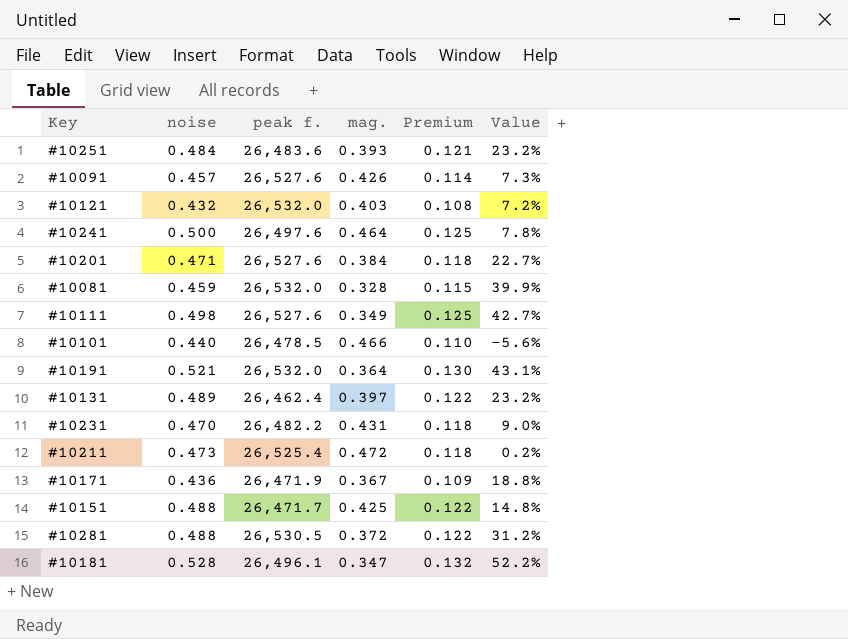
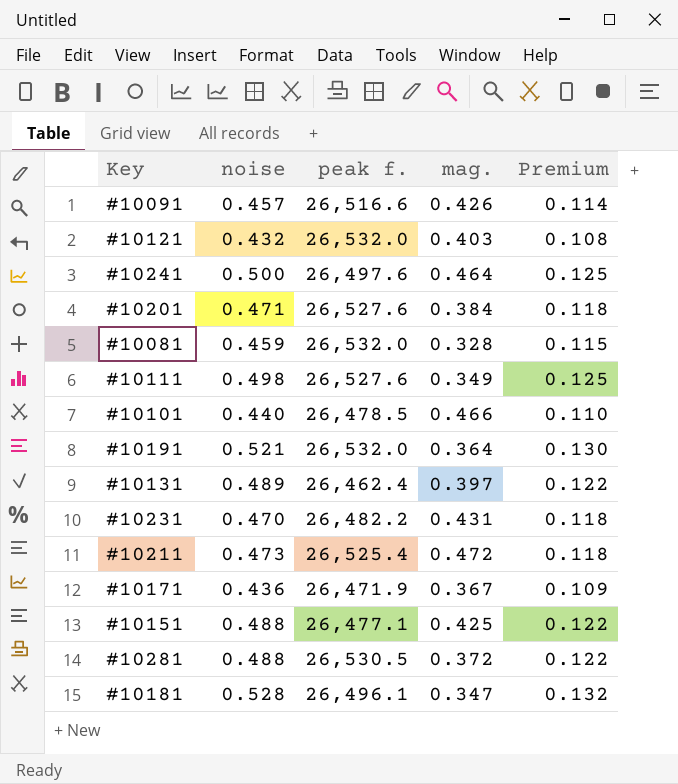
column Value | formula: ([noise] - [mag.]) / [mag.] -> none
row #10251: 0.484 | 26,483.6 | 0.393 | 0.121 | 23.2% -> none
#10091 | peak f.: 26,527.6 -> 26,516.6
#10151 | peak f.: 26,471.7 -> 26,477.1

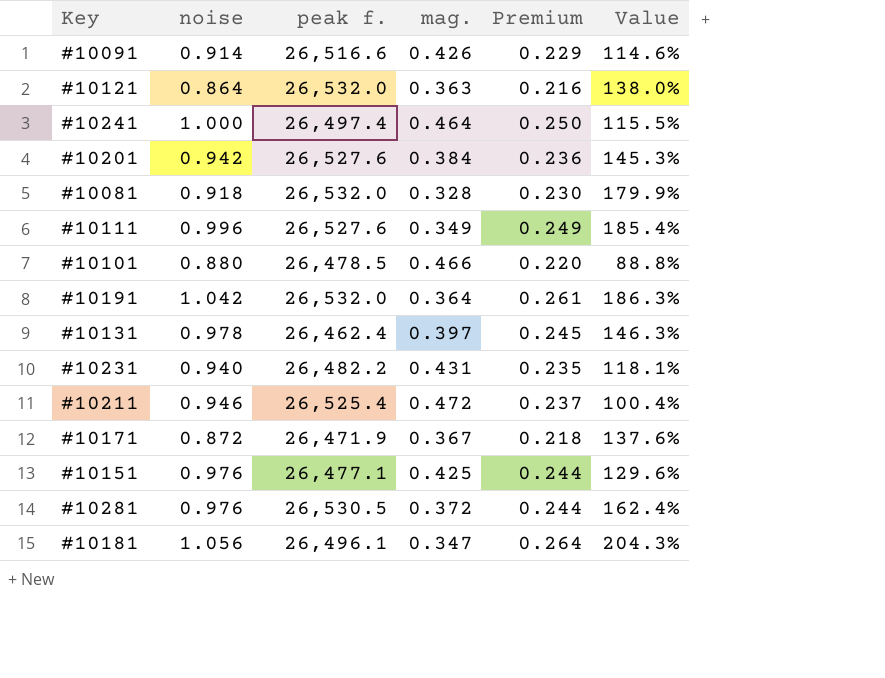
column Value | formula: none -> ([noise] - [mag.]) / [mag.]
#10091 | noise: 0.457 -> 0.914
#10091 | Premium: 0.114 -> 0.229
#10121 | noise: 0.432 -> 0.864
#10121 | mag.: 0.403 -> 0.363
#10121 | Premium: 0.108 -> 0.216
#10241 | noise: 0.500 -> 1.000
#10241 | peak f.: 26,497.6 -> 26,497.4
#10241 | Premium: 0.125 -> 0.250
#10201 | noise: 0.471 -> 0.942
#10201 | Premium: 0.118 -> 0.236
#10081 | noise: 0.459 -> 0.918
#10081 | Premium: 0.115 -> 0.230
#10111 | noise: 0.498 -> 0.996
#10111 | Premium: 0.125 -> 0.249
#10101 | noise: 0.440 -> 0.880
#10101 | Premium: 0.110 -> 0.220
#10191 | noise: 0.521 -> 1.042
#10191 | Premium: 0.130 -> 0.261
#10131 | noise: 0.489 -> 0.978
#10131 | Premium: 0.122 -> 0.245
#10231 | noise: 0.470 -> 0.940
#10231 | Premium: 0.118 -> 0.235
#10211 | noise: 0.473 -> 0.946
#10211 | Premium: 0.118 -> 0.237
#10171 | noise: 0.436 -> 0.872
#10171 | Premium: 0.109 -> 0.218
#10151 | noise: 0.488 -> 0.976
#10151 | Premium: 0.122 -> 0.244
#10281 | noise: 0.488 -> 0.976
#10281 | Premium: 0.122 -> 0.244
#10181 | noise: 0.528 -> 1.056
#10181 | Premium: 0.132 -> 0.264

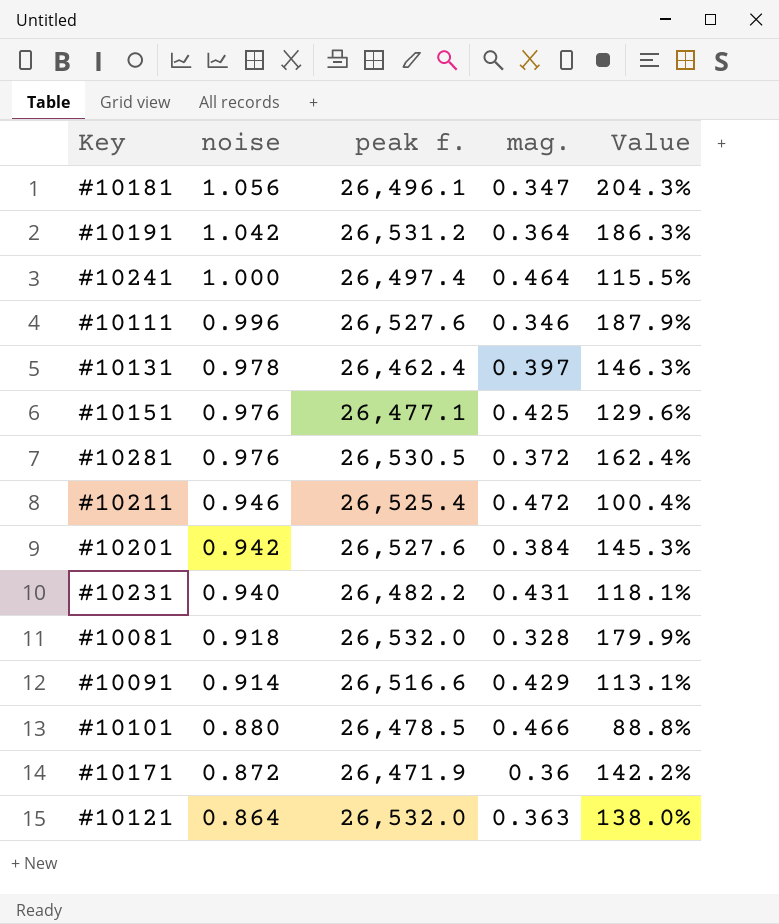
row order: none -> noise descending
column Premium | formula: [noise] * 0.25 -> none
#10191 | peak f.: 26,532.0 -> 26,531.2
#10111 | mag.: 0.349 -> 0.346
#10111 | Value: 185.4% -> 187.9%
#10091 | mag.: 0.426 -> 0.429
#10091 | Value: 114.6% -> 113.1%
#10171 | mag.: 0.367 -> 0.36
#10171 | Value: 137.6% -> 142.2%

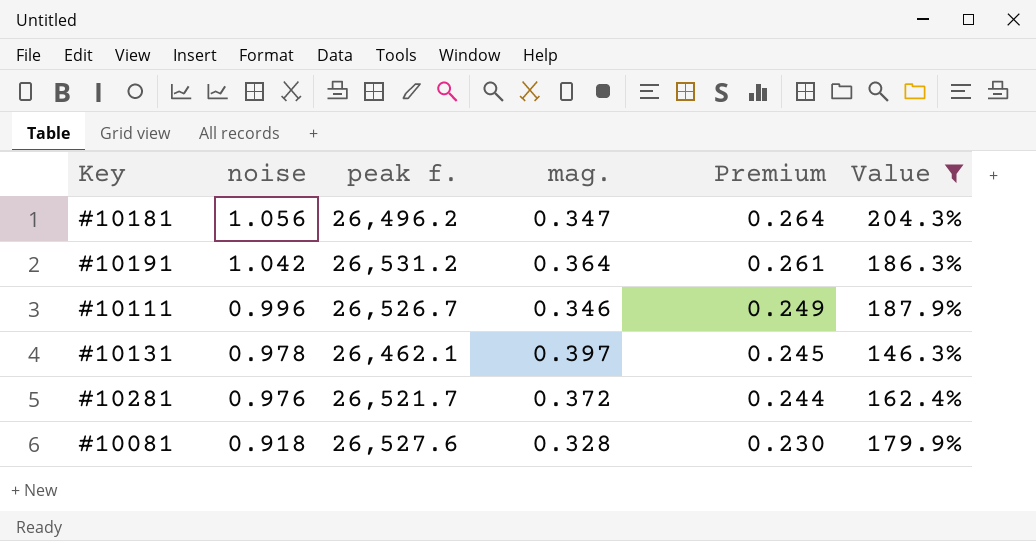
filter: none -> Value >= 146.3%
column Premium | formula: none -> [noise] * 0.25
#10181 | peak f.: 26,496.1 -> 26,496.2
#10111 | peak f.: 26,527.6 -> 26,526.7
#10131 | peak f.: 26,462.4 -> 26,462.1
#10281 | peak f.: 26,530.5 -> 26,521.7
#10081 | peak f.: 26,532.0 -> 26,527.6

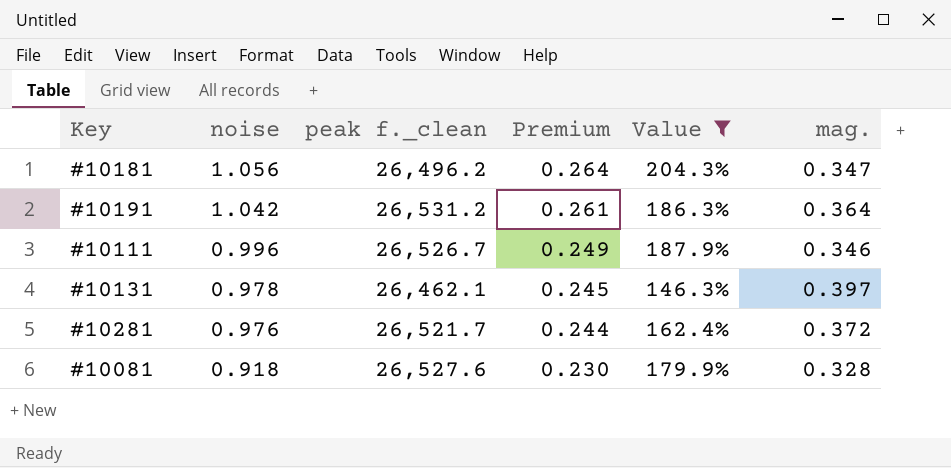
column name: peak f. -> peak f._clean
column mag. | position: 4 -> 6

